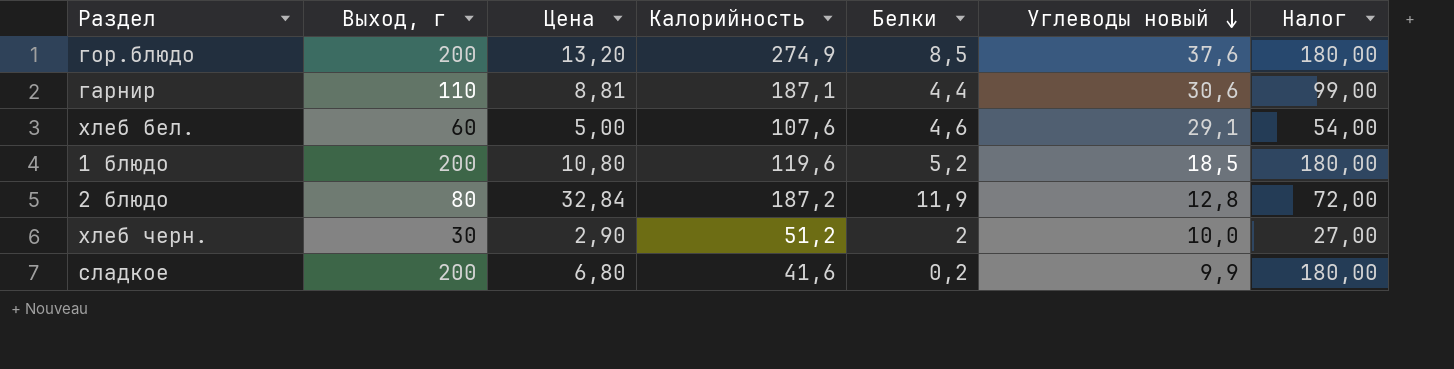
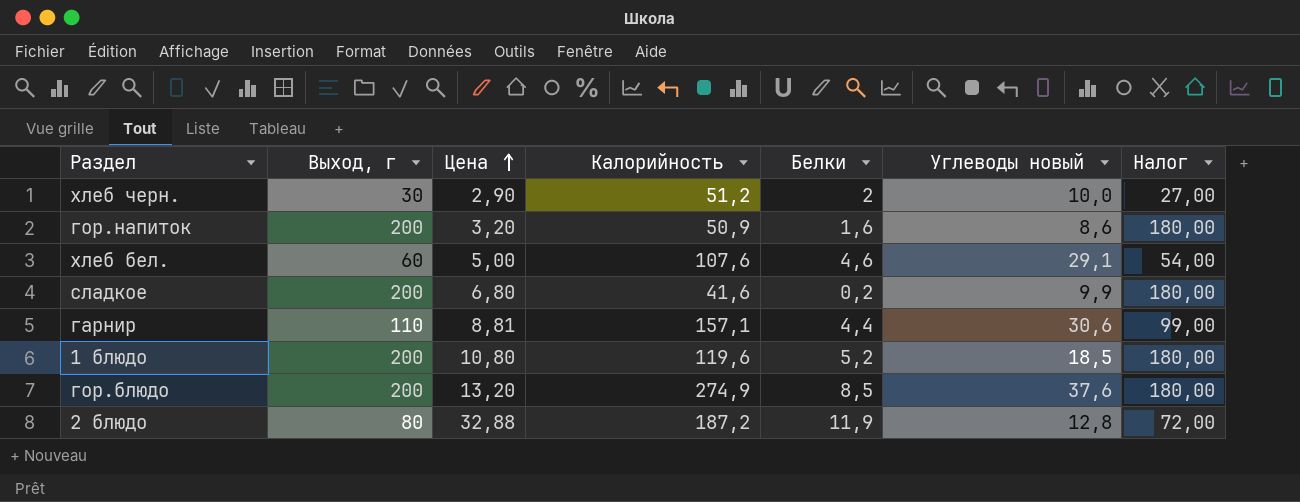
row order: Углеводы новый descending -> Цена ascending
row гор.напиток: none -> 200 | 3,20 | 50,9 | 1,6 | 8,6 | 180,00
гарнир | Калорийность: 187,1 -> 157,1
2 блюдо | Цена: 32,84 -> 32,88

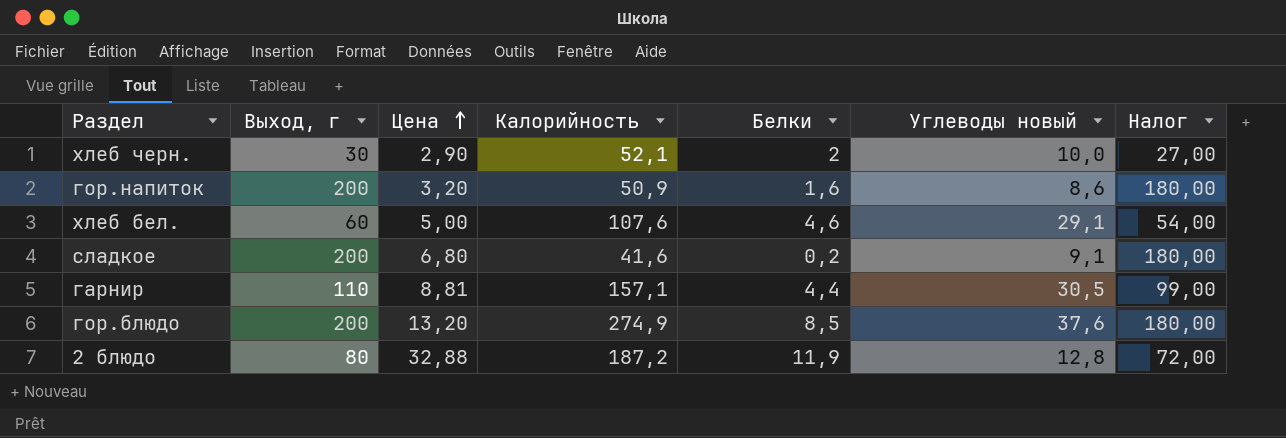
row 1 блюдо: 200 | 10,80 | 119,6 | 5,2 | 18,5 | 180,00 -> none
хлеб черн. | Калорийность: 51,2 -> 52,1
сладкое | Углеводы новый: 9,9 -> 9,1
гарнир | Углеводы новый: 30,6 -> 30,5

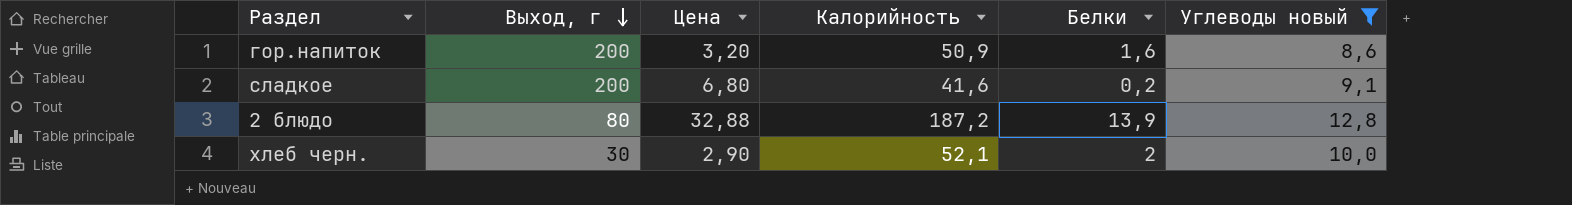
filter: none -> Углеводы новый <= 12,8
row order: Цена ascending -> Выход, г descending
column Налог | formula: [Выход, г] * 0,9 -> none
2 блюдо | Белки: 11,9 -> 13,9

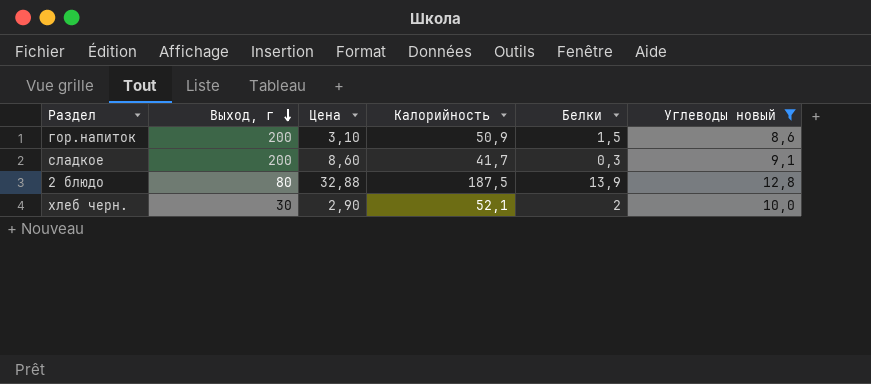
гор.напиток | Цена: 3,20 -> 3,10
гор.напиток | Белки: 1,6 -> 1,5
сладкое | Цена: 6,80 -> 8,60
сладкое | Калорийность: 41,6 -> 41,7
сладкое | Белки: 0,2 -> 0,3
2 блюдо | Калорийность: 187,2 -> 187,5

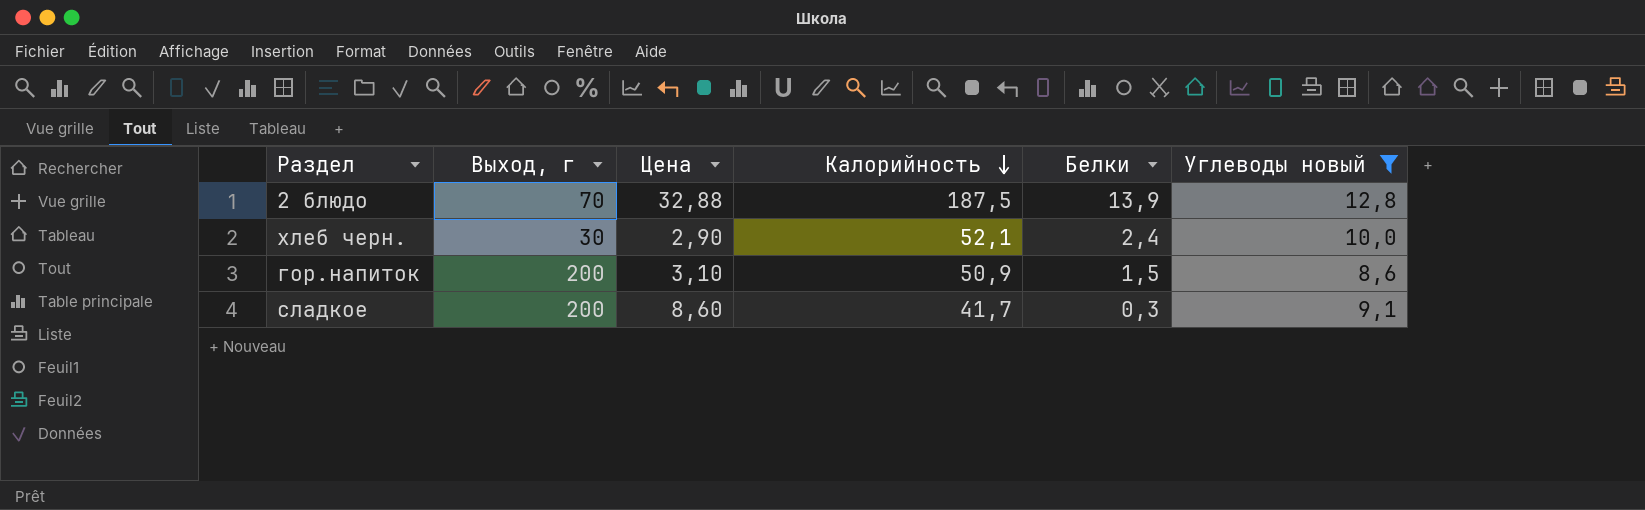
row order: Выход, г descending -> Калорийность descending
2 блюдо | Выход, г: 80 -> 70
хлеб черн. | Белки: 2 -> 2,4

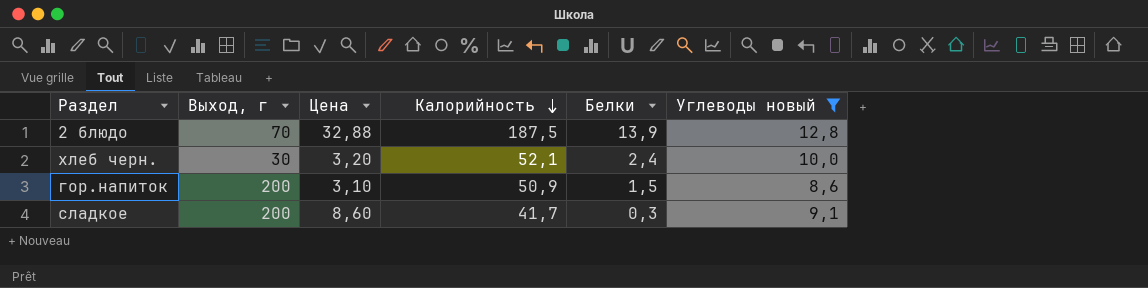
хлеб черн. | Цена: 2,90 -> 3,20

